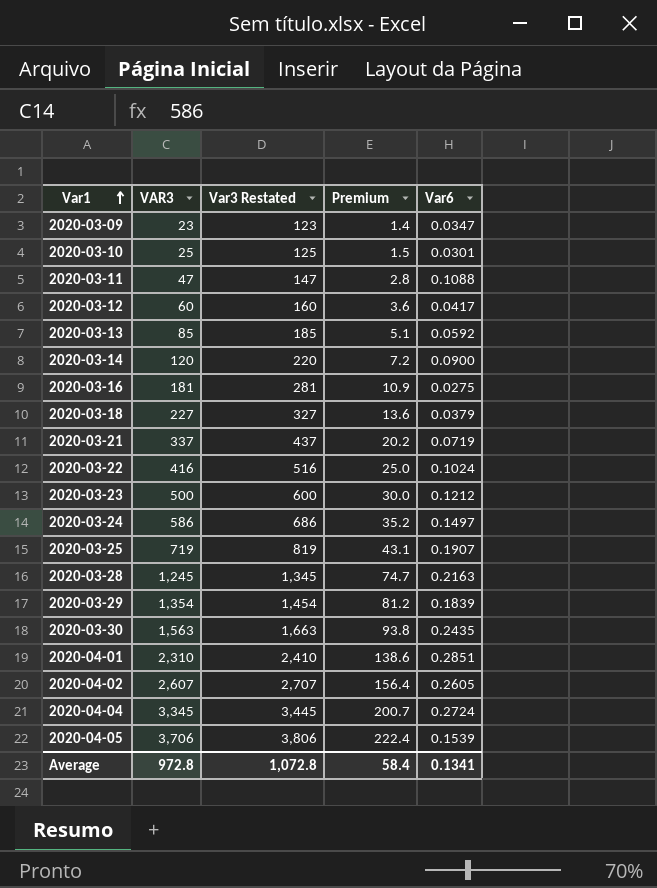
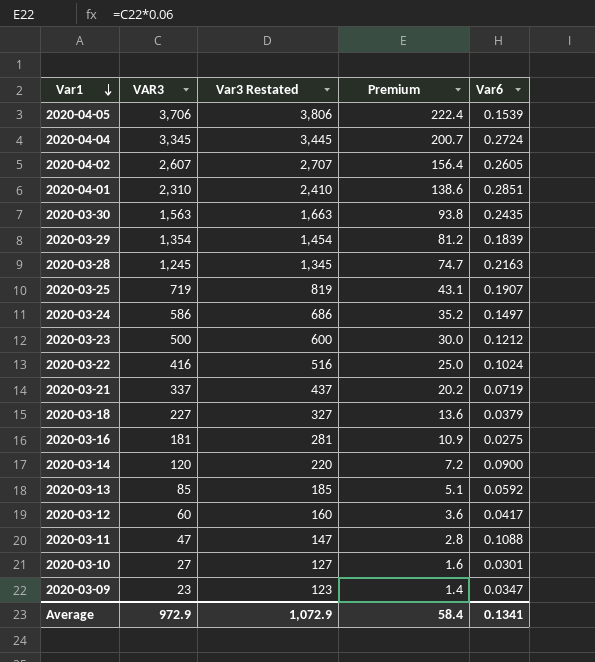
row order: Var1 ascending -> Var1 descending
2020-03-10 | VAR3: 25 -> 27
2020-03-10 | Var3 Restated: 125 -> 127
2020-03-10 | Premium: 1.5 -> 1.6
Average | VAR3: 972.8 -> 972.9
Average | Var3 Restated: 1,072.8 -> 1,072.9

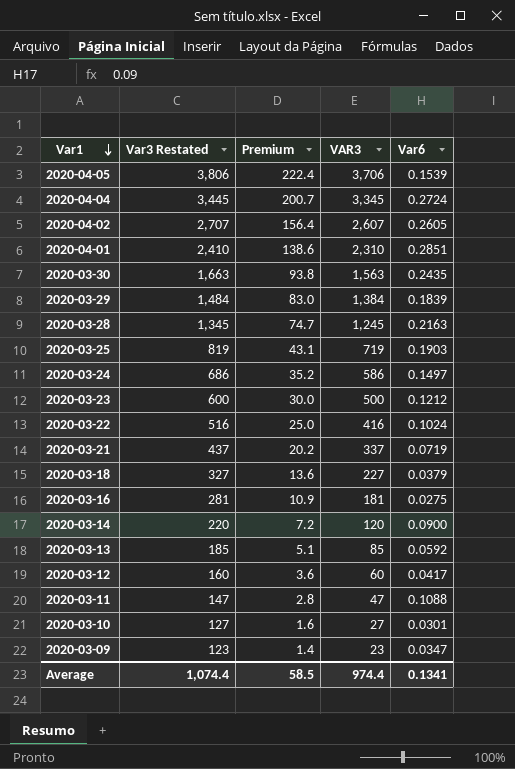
column VAR3 | position: 2 -> 4
2020-03-29 | Var3 Restated: 1,454 -> 1,484
2020-03-29 | Premium: 81.2 -> 83.0
2020-03-29 | VAR3: 1,354 -> 1,384
2020-03-25 | Var6: 0.1907 -> 0.1903
Average | Var3 Restated: 1,072.9 -> 1,074.4
Average | Premium: 58.4 -> 58.5
Average | VAR3: 972.9 -> 974.4

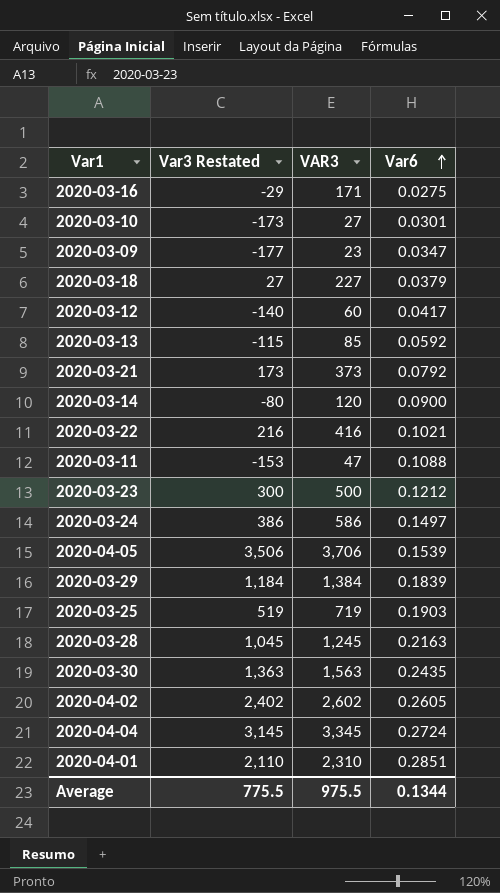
row order: Var1 descending -> Var6 ascending
column Premium | formula: [VAR3] * 0.06 -> none
column Var3 Restated | formula: [VAR3] + 100 -> [VAR3] - 200
2020-03-16 | VAR3: 181 -> 171
2020-03-21 | VAR3: 337 -> 373
2020-03-21 | Var6: 0.0719 -> 0.0792
2020-03-22 | Var6: 0.1024 -> 0.1021
2020-04-02 | VAR3: 2,607 -> 2,602
Average | Var3 Restated: 1,074.4 -> 775.5
Average | VAR3: 974.4 -> 975.5
Average | Var6: 0.1341 -> 0.1344

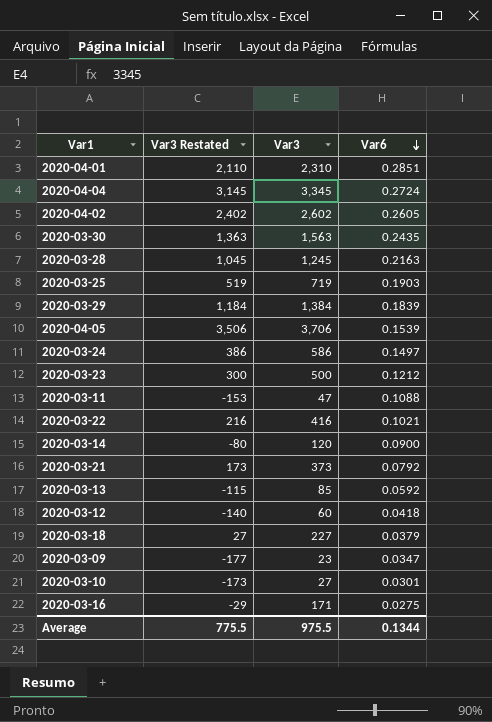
row order: Var6 ascending -> Var6 descending
column name: VAR3 -> Var3
2020-03-12 | Var6: 0.0417 -> 0.0418

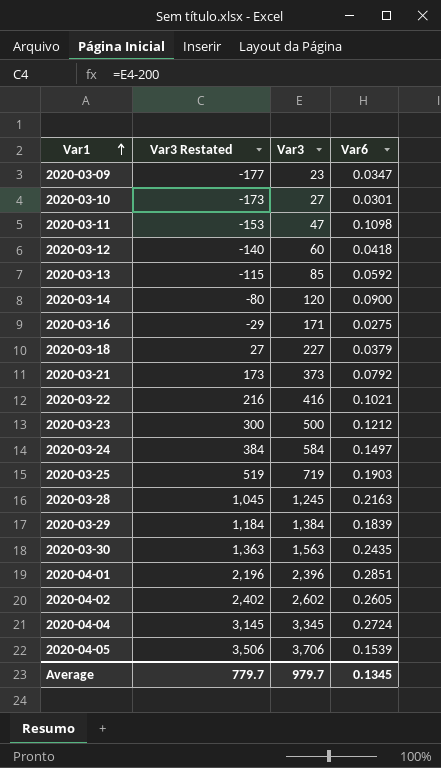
row order: Var6 descending -> Var1 ascending
2020-03-11 | Var6: 0.1088 -> 0.1098
2020-03-24 | Var3 Restated: 386 -> 384
2020-03-24 | Var3: 586 -> 584
2020-04-01 | Var3 Restated: 2,110 -> 2,196
2020-04-01 | Var3: 2,310 -> 2,396
Average | Var3 Restated: 775.5 -> 779.7
Average | Var3: 975.5 -> 979.7
Average | Var6: 0.1344 -> 0.1345

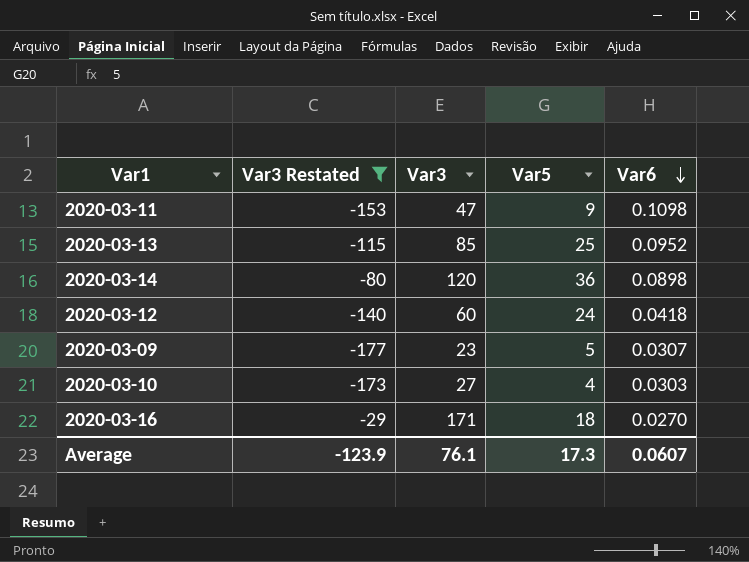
filter: none -> Var3 Restated <= -29
row order: Var1 ascending -> Var6 descending
column Var5 | position: none -> 4
2020-03-13 | Var6: 0.0592 -> 0.0952
2020-03-14 | Var6: 0.0900 -> 0.0898
2020-03-09 | Var6: 0.0347 -> 0.0307
2020-03-10 | Var6: 0.0301 -> 0.0303
2020-03-16 | Var6: 0.0275 -> 0.0270
Average | Var3 Restated: 779.7 -> -123.9
Average | Var3: 979.7 -> 76.1
Average | Var6: 0.1345 -> 0.0607

